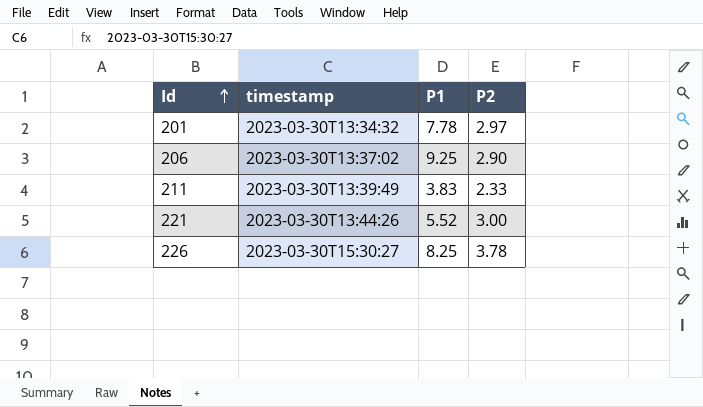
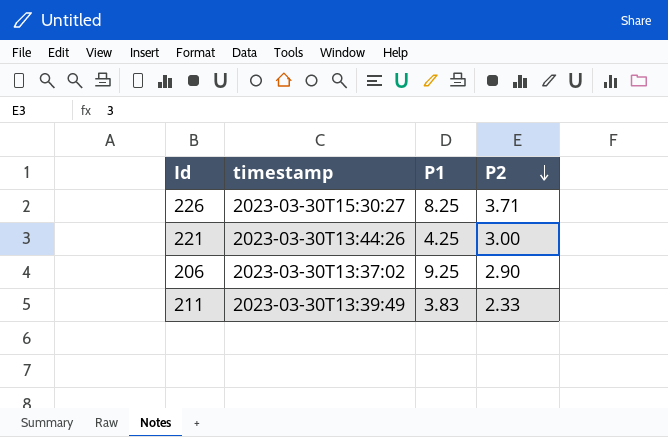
row order: Id ascending -> P2 descending
row 201: 2023-03-30T13:34:32 | 7.78 | 2.97 -> none
226 | P2: 3.78 -> 3.71
221 | P1: 5.52 -> 4.25

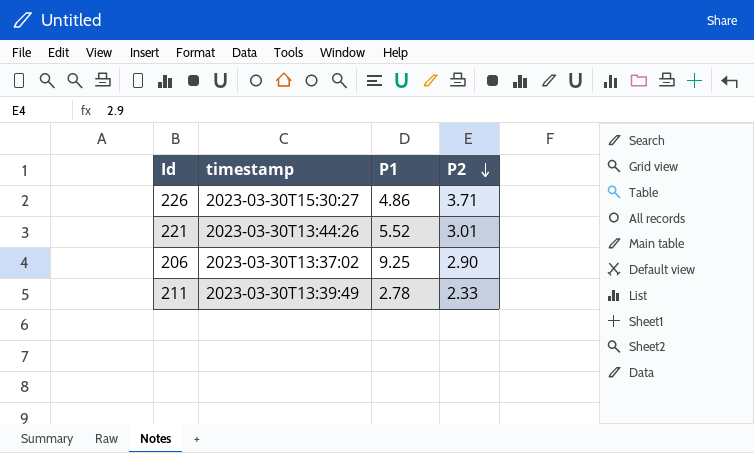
226 | P1: 8.25 -> 4.86
221 | P1: 4.25 -> 5.52
221 | P2: 3.00 -> 3.01
211 | P1: 3.83 -> 2.78

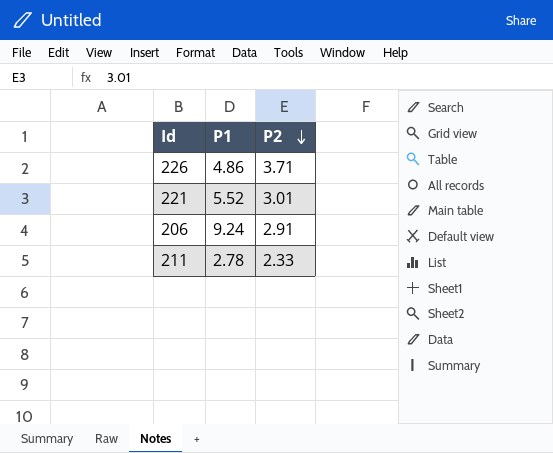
column timestamp | position: 2 -> none
206 | P1: 9.25 -> 9.24
206 | P2: 2.90 -> 2.91

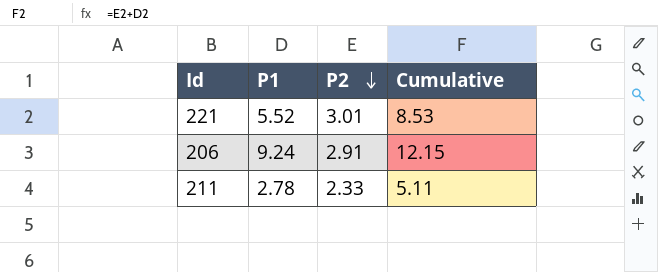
column Cumulative | formula: none -> [P1] + [P2]
row 226: 4.86 | 3.71 -> none

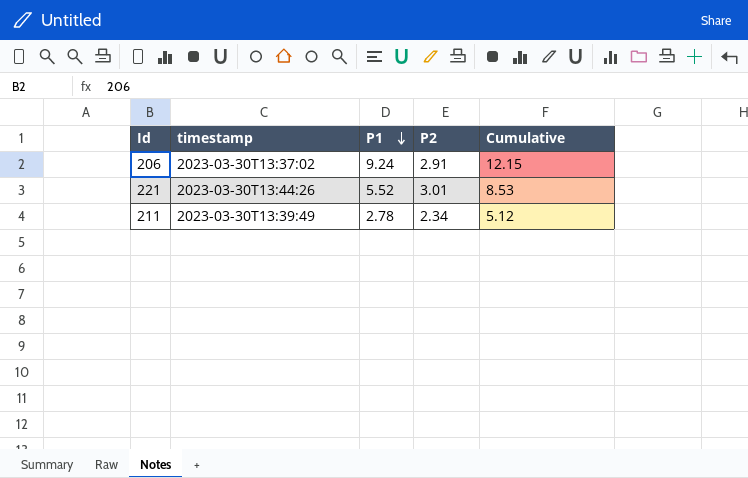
row order: P2 descending -> P1 descending
column timestamp | position: none -> 2
211 | P2: 2.33 -> 2.34
211 | Cumulative: 5.11 -> 5.12

